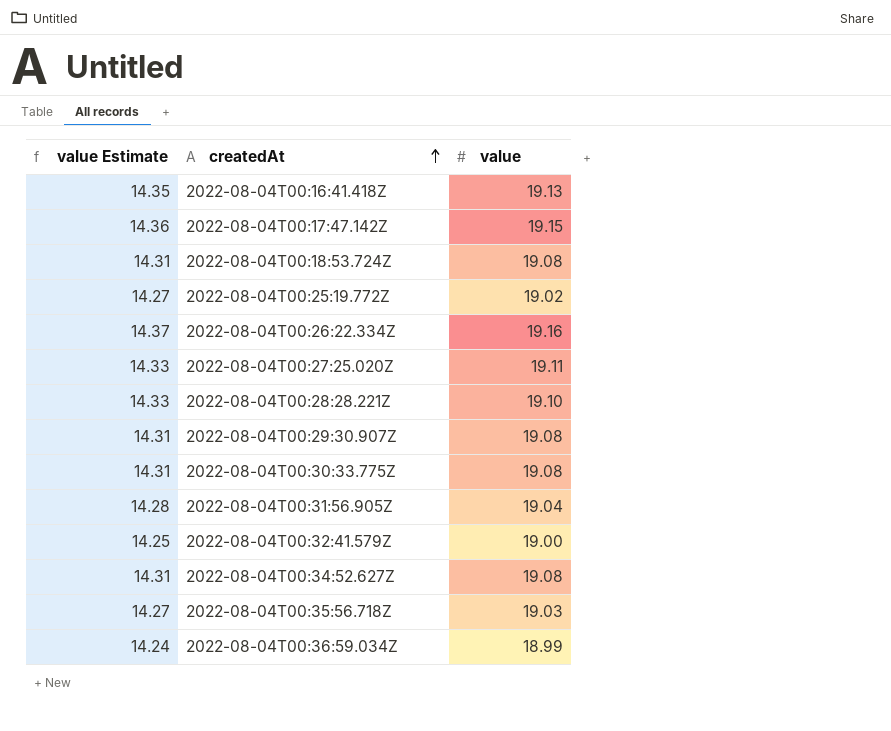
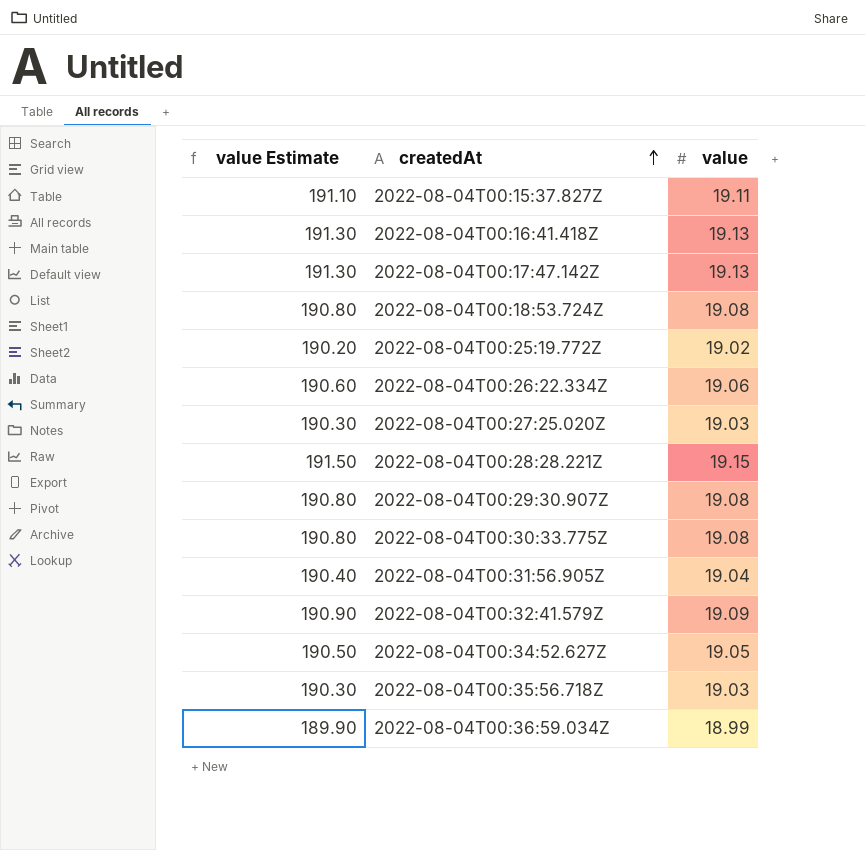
column value Estimate | formula: [value] * 0.75 -> [value] * 10
row 2022-08-04T00:15:37.827Z: none -> 191.10 | 19.11
2022-08-04T00:17:47.142Z | value: 19.15 -> 19.13
2022-08-04T00:26:22.334Z | value: 19.16 -> 19.06
2022-08-04T00:27:25.020Z | value: 19.11 -> 19.03
2022-08-04T00:28:28.221Z | value: 19.10 -> 19.15
2022-08-04T00:32:41.579Z | value: 19.00 -> 19.09
2022-08-04T00:34:52.627Z | value: 19.08 -> 19.05

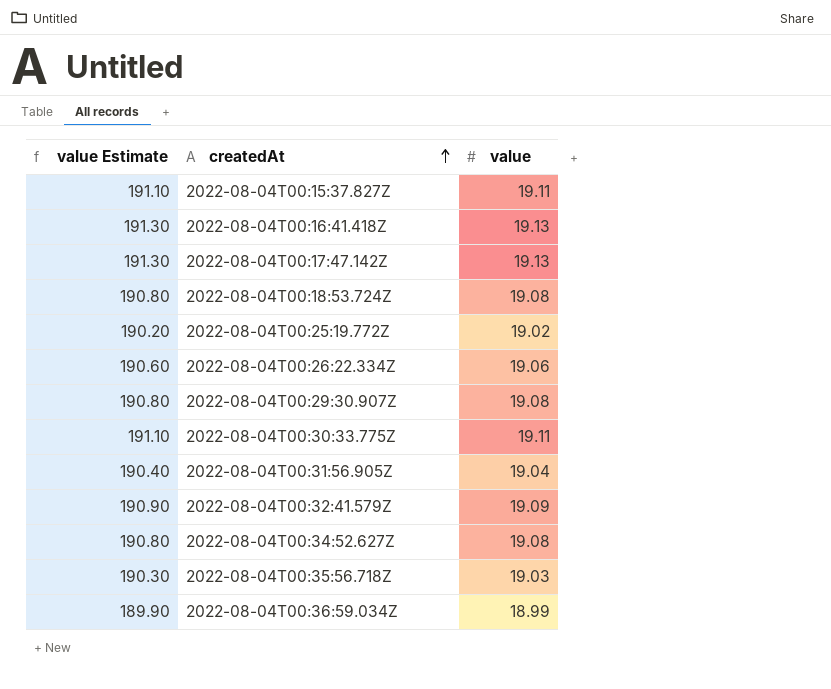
row 2022-08-04T00:27:25.020Z: 190.30 | 19.03 -> none
row 2022-08-04T00:28:28.221Z: 191.50 | 19.15 -> none
2022-08-04T00:30:33.775Z | value Estimate: 190.80 -> 191.10
2022-08-04T00:30:33.775Z | value: 19.08 -> 19.11
2022-08-04T00:34:52.627Z | value Estimate: 190.50 -> 190.80
2022-08-04T00:34:52.627Z | value: 19.05 -> 19.08

